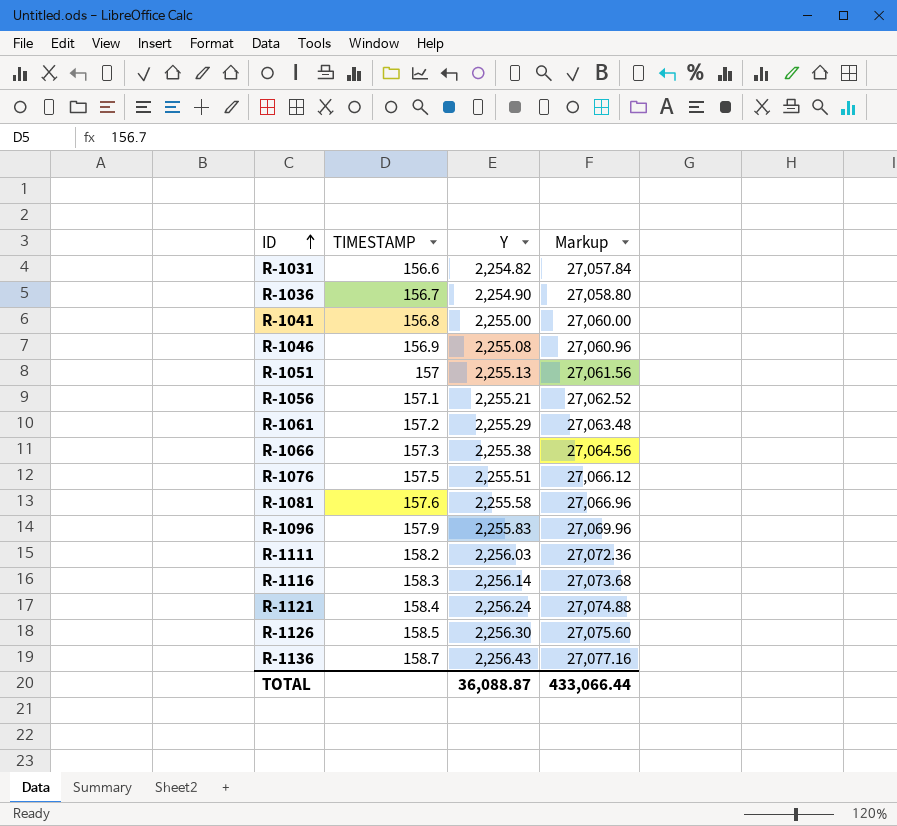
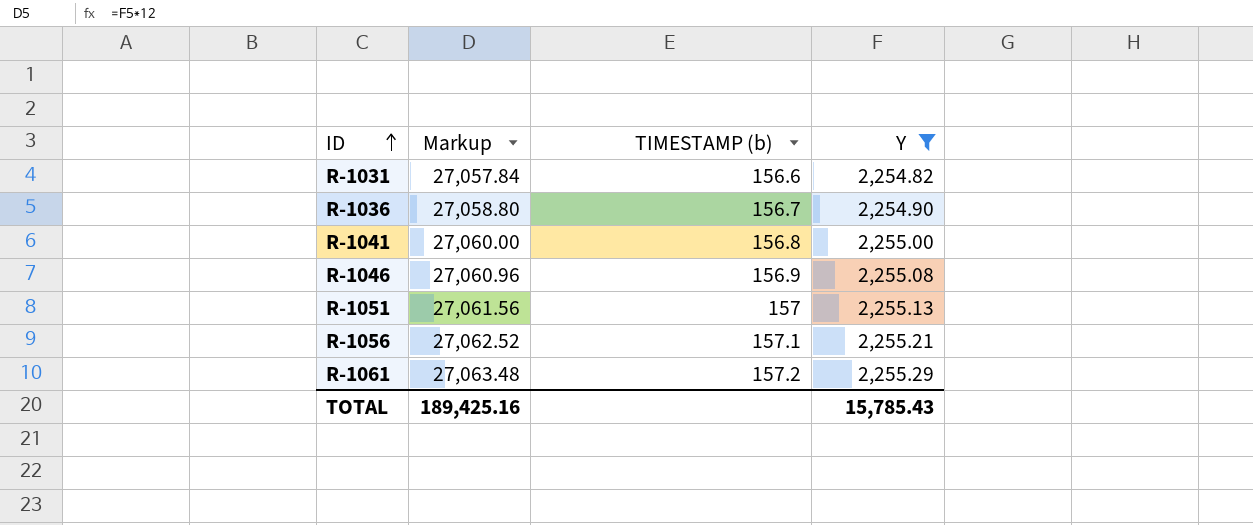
filter: none -> Y <= 2,255.29
column Markup | position: 4 -> 2
column name: TIMESTAMP -> TIMESTAMP (b)
TOTAL | Markup: 433,066.44 -> 189,425.16
TOTAL | Y: 36,088.87 -> 15,785.43

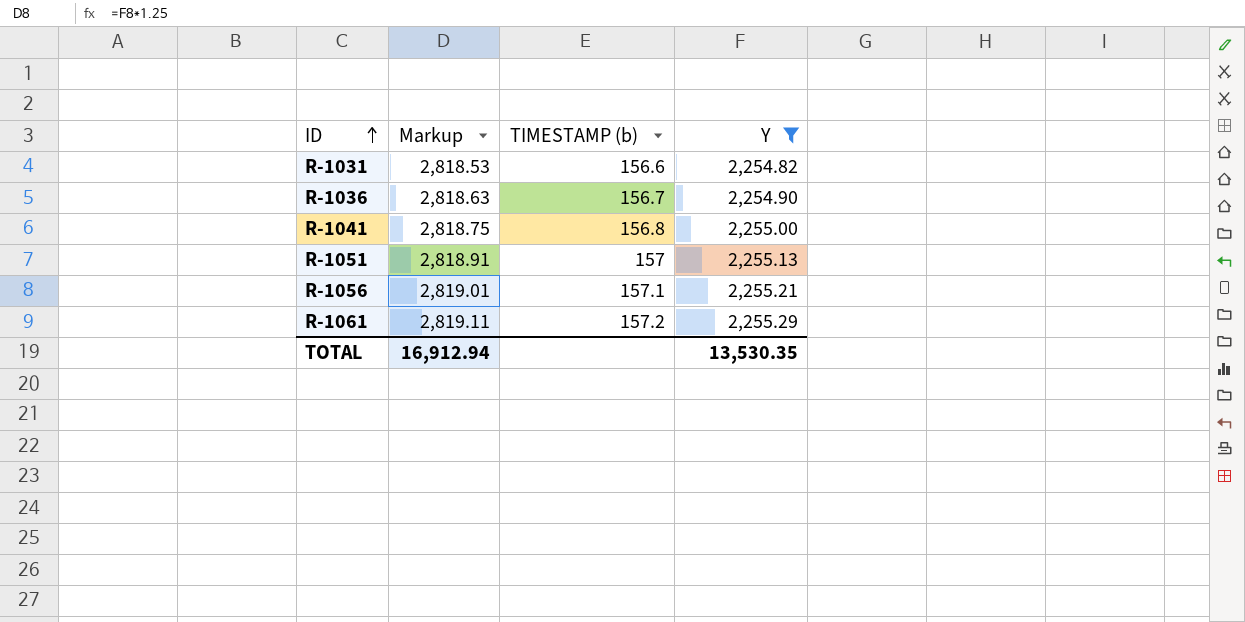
column Markup | formula: [Y] * 12 -> [Y] * 1.25
row R-1046: 27,060.96 | 156.9 | 2,255.08 -> none
TOTAL | Markup: 189,425.16 -> 16,912.94
TOTAL | Y: 15,785.43 -> 13,530.35

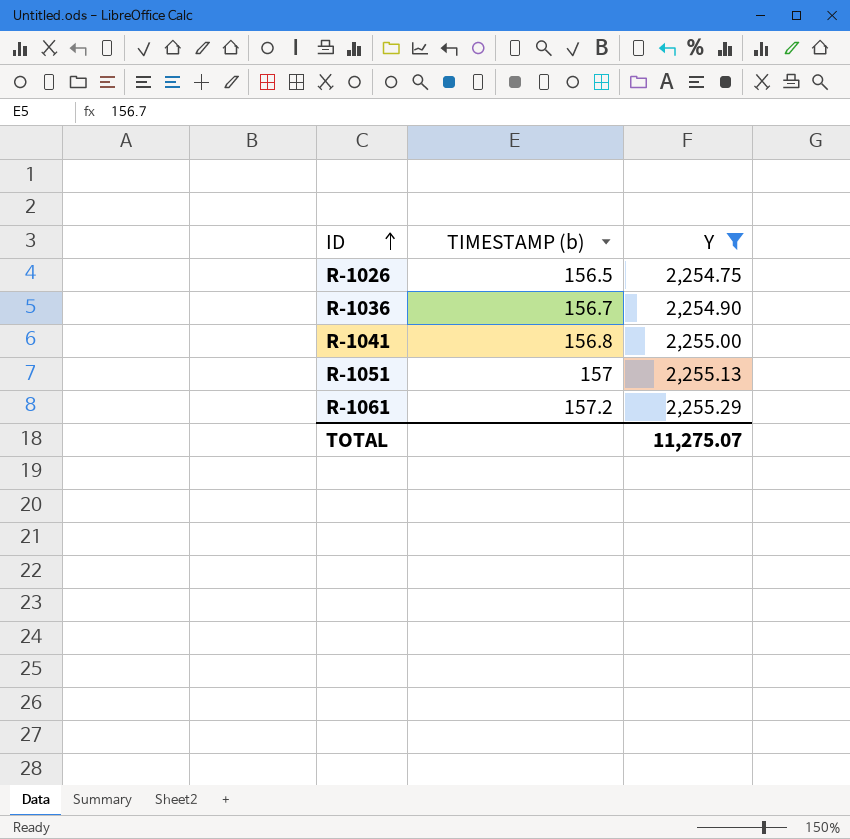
column Markup | formula: [Y] * 1.25 -> none
row R-1031: 2,818.53 | 156.6 | 2,254.82 -> none
row R-1056: 2,819.01 | 157.1 | 2,255.21 -> none
row R-1026: none -> 156.5 | 2,254.75
TOTAL | Y: 13,530.35 -> 11,275.07

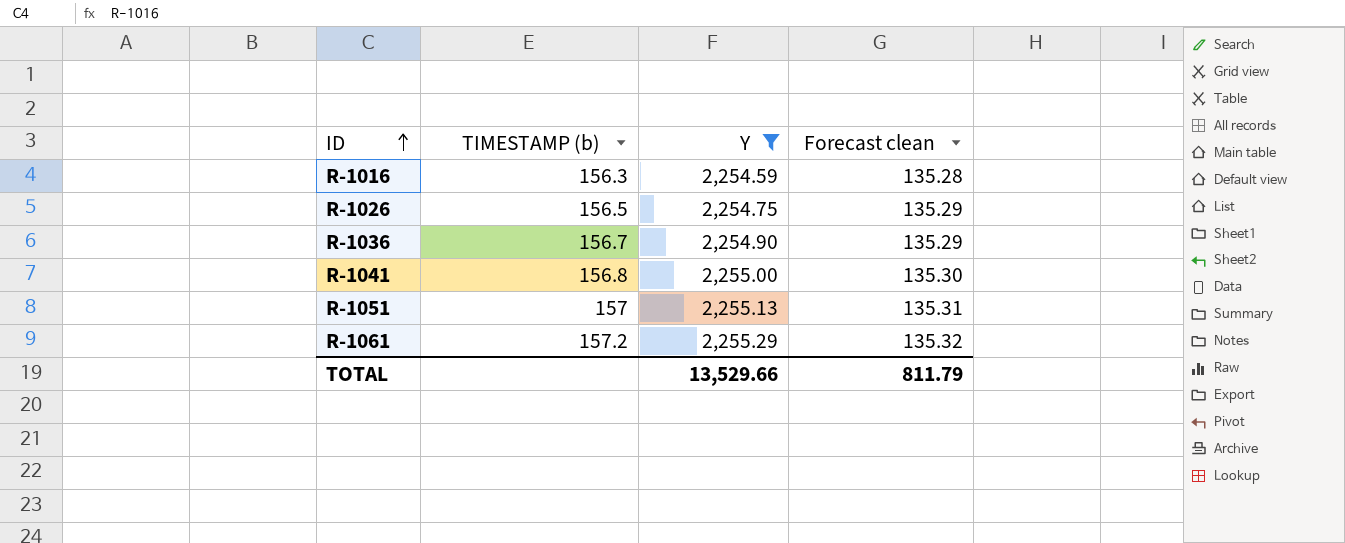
column Forecast clean | formula: none -> [Y] * 0.06
row R-1016: none -> 156.3 | 2,254.59 | 135.28
TOTAL | Y: 11,275.07 -> 13,529.66

